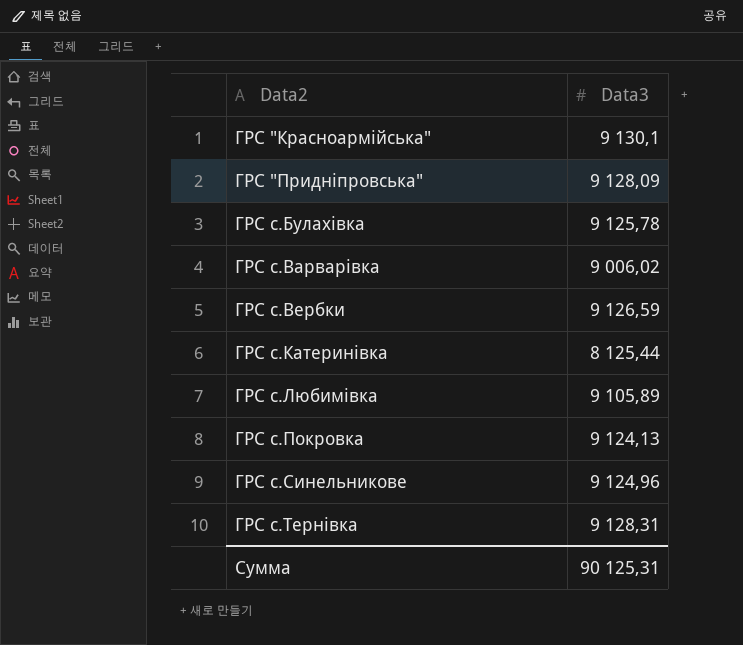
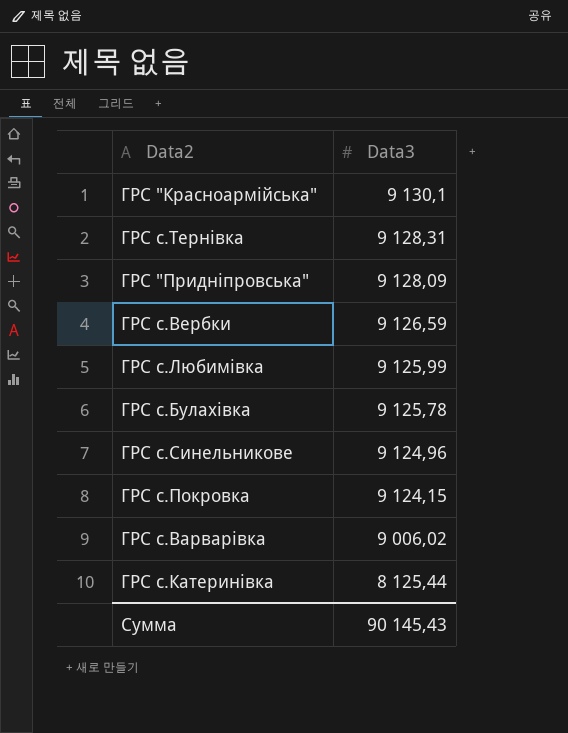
row order: Data2 ascending -> Data3 descending
ГРС с.Любимівка | Data3: 9 105,89 -> 9 125,99
ГРС с.Покровка | Data3: 9 124,13 -> 9 124,15
Сумма | Data3: 90 125,31 -> 90 145,43

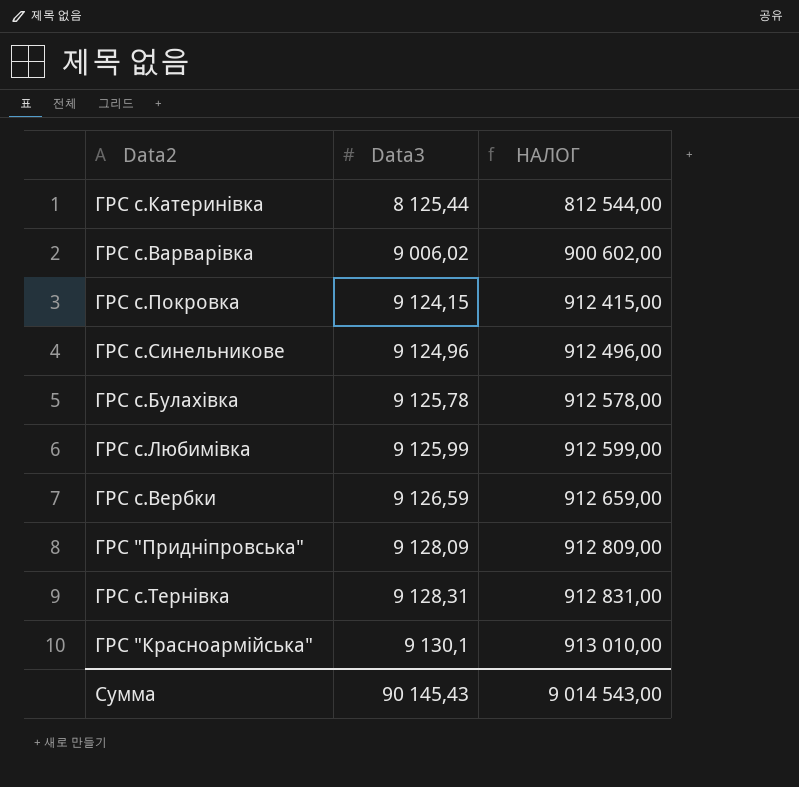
row order: Data3 descending -> Data3 ascending
column НАЛОГ | formula: none -> [Data3] * 100

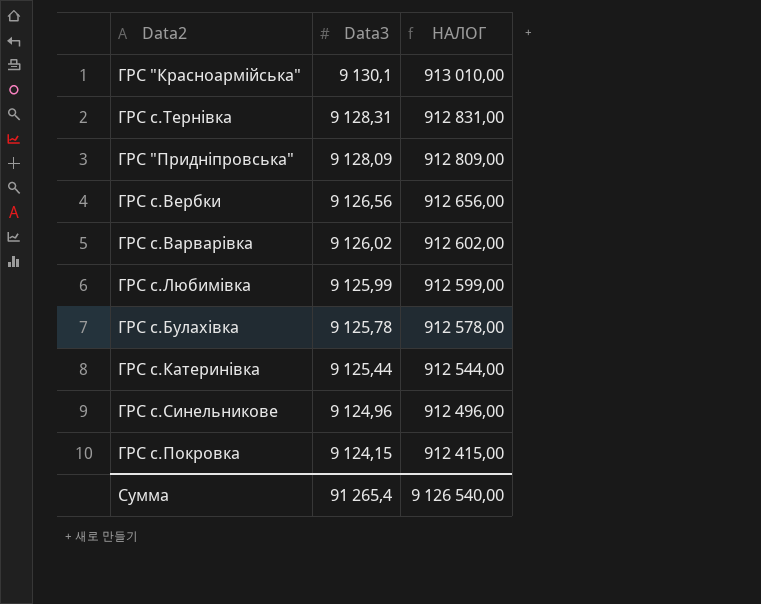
row order: Data3 ascending -> Data3 descending
ГРС с.Вербки | Data3: 9 126,59 -> 9 126,56
ГРС с.Вербки | НАЛОГ: 912 659,00 -> 912 656,00
ГРС с.Варварівка | Data3: 9 006,02 -> 9 126,02
ГРС с.Варварівка | НАЛОГ: 900 602,00 -> 912 602,00
ГРС с.Катеринівка | Data3: 8 125,44 -> 9 125,44
ГРС с.Катеринівка | НАЛОГ: 812 544,00 -> 912 544,00
Сумма | Data3: 90 145,43 -> 91 265,4
Сумма | НАЛОГ: 9 014 543,00 -> 9 126 540,00

